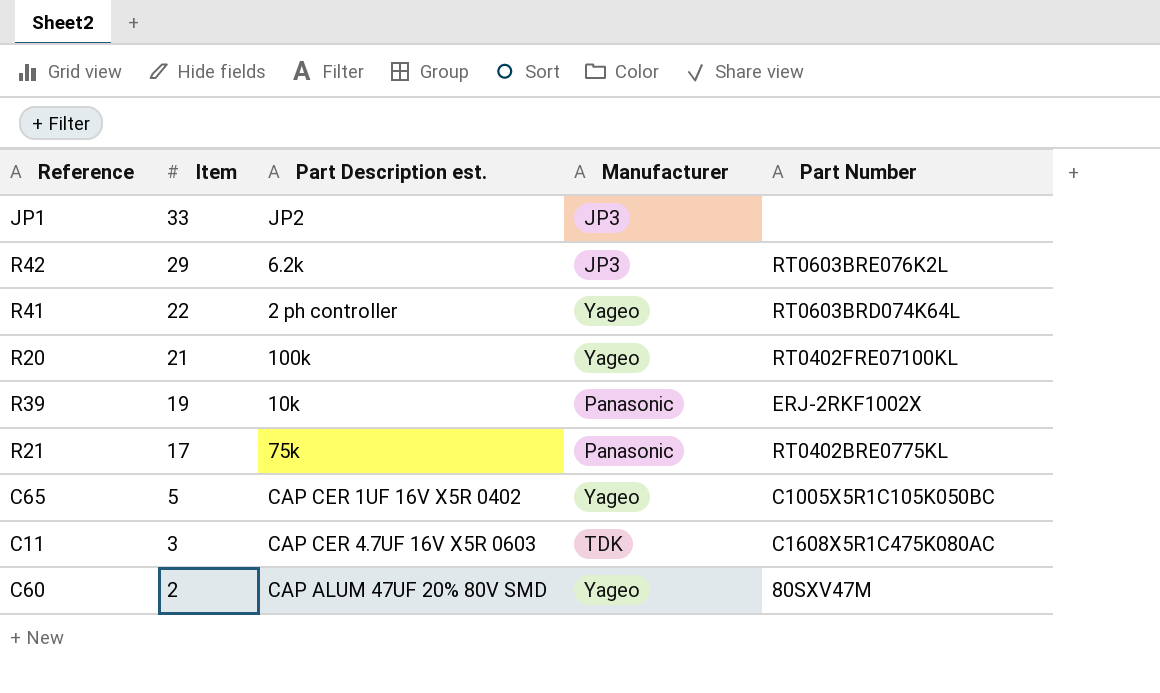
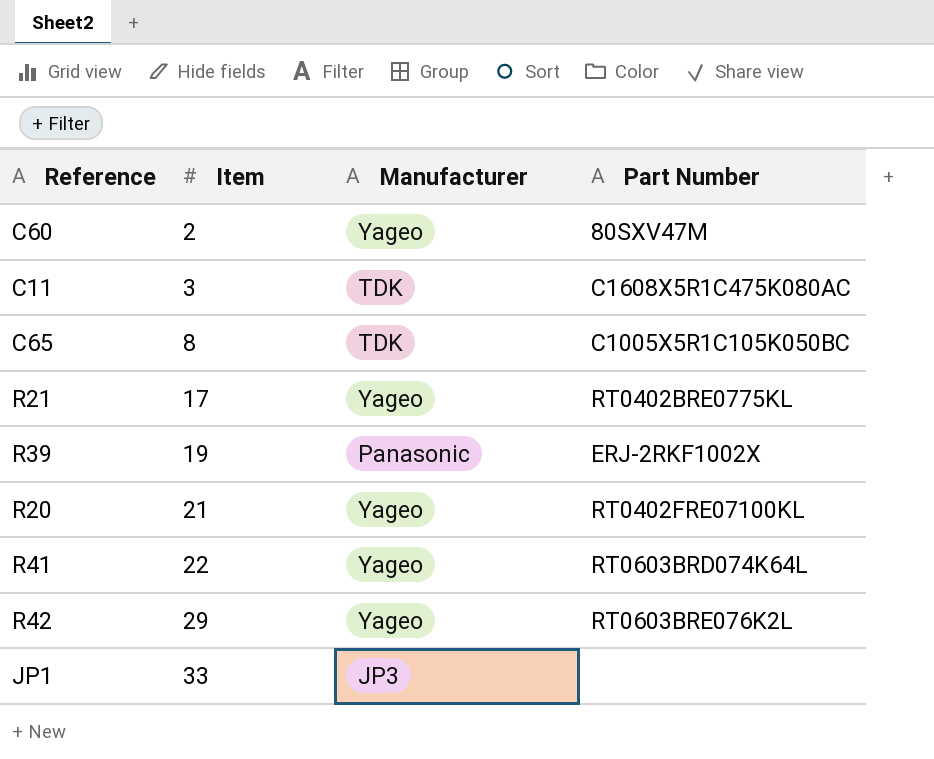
row order: Item descending -> Item ascending
column Part Description est. | position: 3 -> none
C65 | Item: 5 -> 8
C65 | Manufacturer: Yageo -> TDK
R21 | Manufacturer: Panasonic -> Yageo
R42 | Manufacturer: JP3 -> Yageo

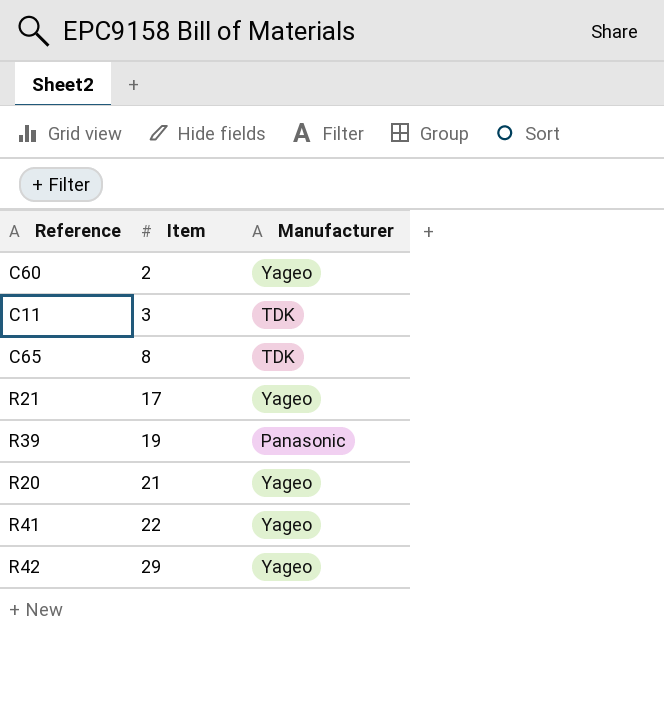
column Part Number | position: 4 -> none
row JP1: 33 | JP3 | none -> none

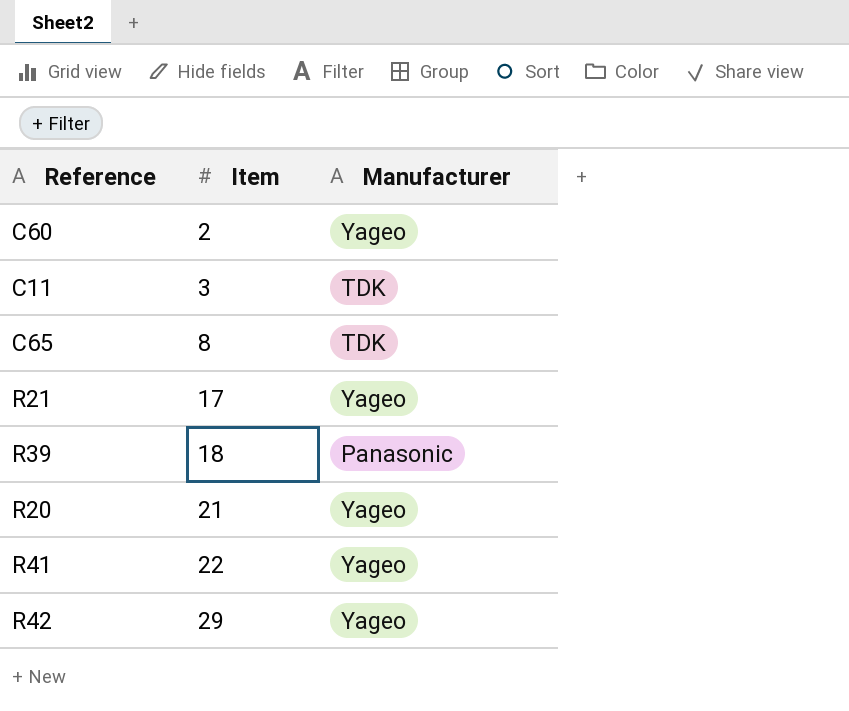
R39 | Item: 19 -> 18

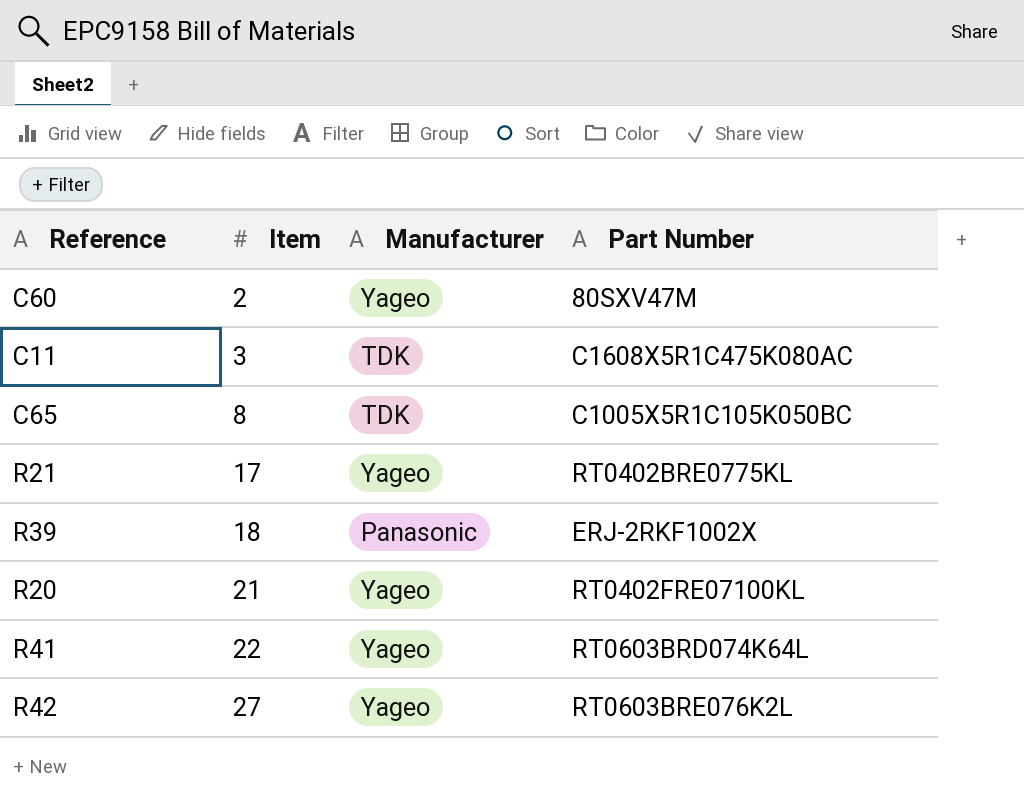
column Part Number | position: none -> 4
R42 | Item: 29 -> 27

